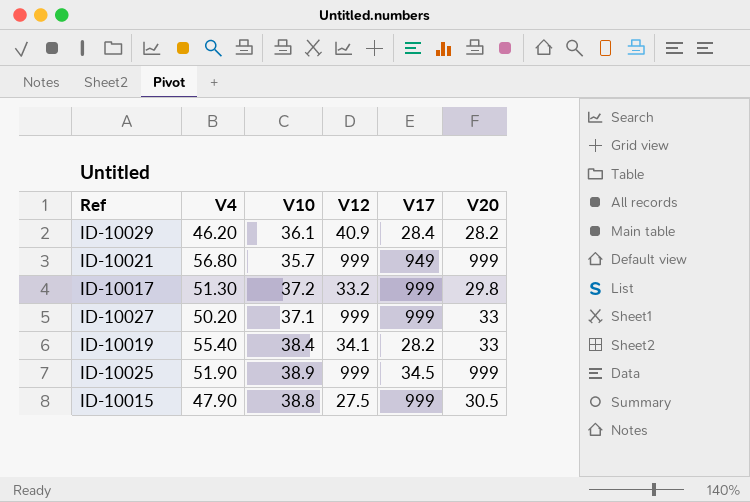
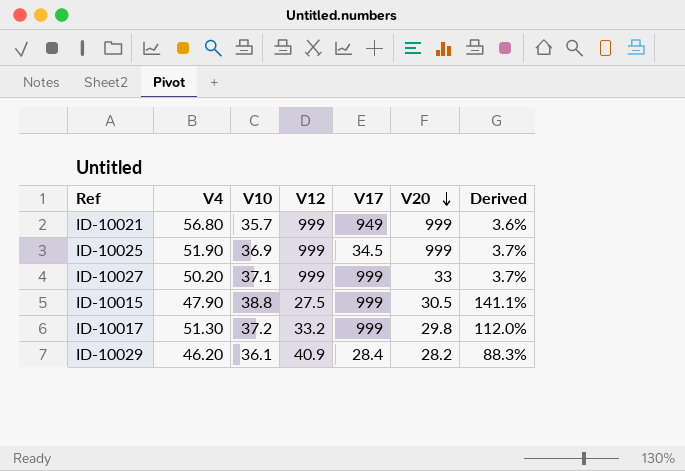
row order: none -> V20 descending
column Derived | formula: none -> [V10] / [V12]
row ID-10019: 55.40 | 38.4 | 34.1 | 28.2 | 33 -> none
ID-10025 | V10: 38.9 -> 36.9

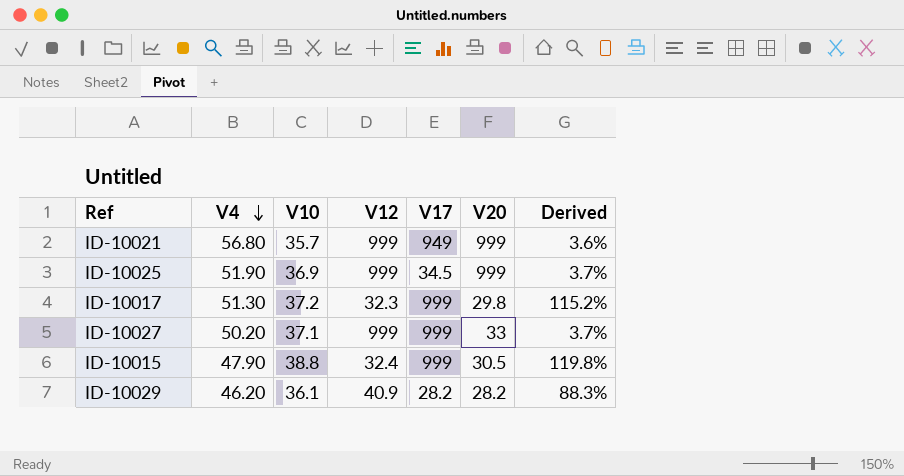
row order: V20 descending -> V4 descending
ID-10017 | V12: 33.2 -> 32.3
ID-10017 | Derived: 112.0% -> 115.2%
ID-10015 | V12: 27.5 -> 32.4
ID-10015 | Derived: 141.1% -> 119.8%
ID-10029 | V17: 28.4 -> 28.2

